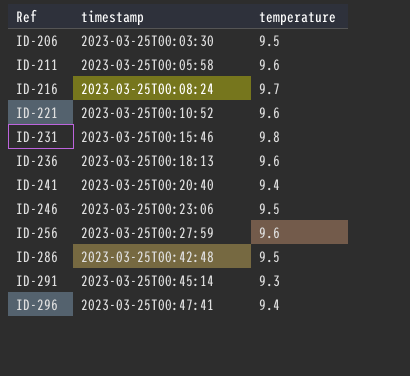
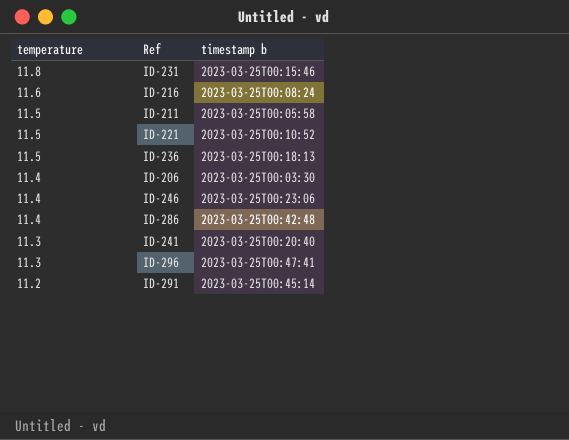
row order: Ref ascending -> temperature descending
column temperature | position: 3 -> 1
column name: timestamp -> timestamp b
row ID-256: 2023-03-25T00:27:59 | 9.6 -> none
ID-231 | temperature: 9.8 -> 11.8
ID-216 | temperature: 9.7 -> 11.6
ID-211 | temperature: 9.6 -> 11.5
ID-221 | temperature: 9.6 -> 11.5
ID-236 | temperature: 9.6 -> 11.5
ID-206 | temperature: 9.5 -> 11.4
ID-246 | temperature: 9.5 -> 11.4
ID-286 | temperature: 9.5 -> 11.4
ID-241 | temperature: 9.4 -> 11.3
ID-296 | temperature: 9.4 -> 11.3
ID-291 | temperature: 9.3 -> 11.2

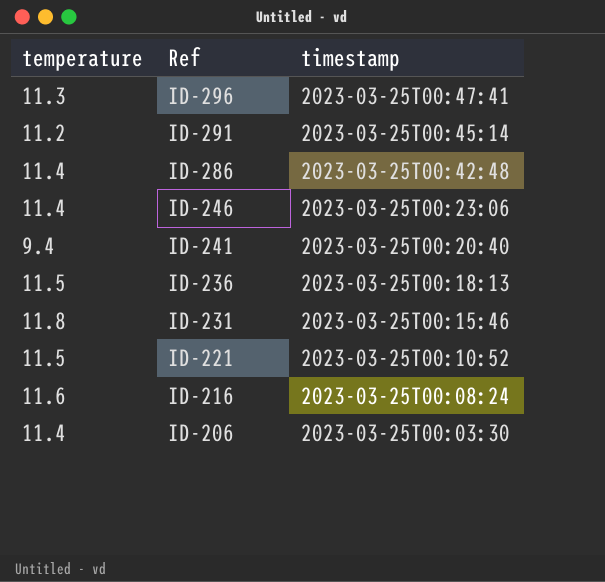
row order: temperature descending -> Ref descending
column name: timestamp b -> timestamp
row ID-211: 11.5 | 2023-03-25T00:05:58 -> none
ID-241 | temperature: 11.3 -> 9.4

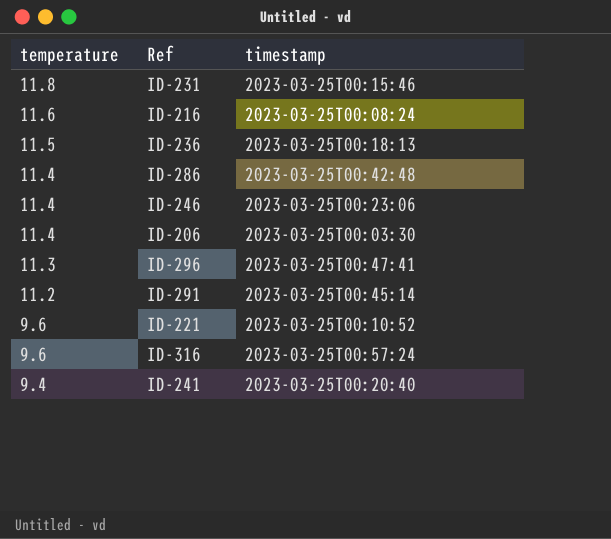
row order: Ref descending -> temperature descending
ID-221 | temperature: 11.5 -> 9.6
row ID-316: none -> 9.6 | 2023-03-25T00:57:24

